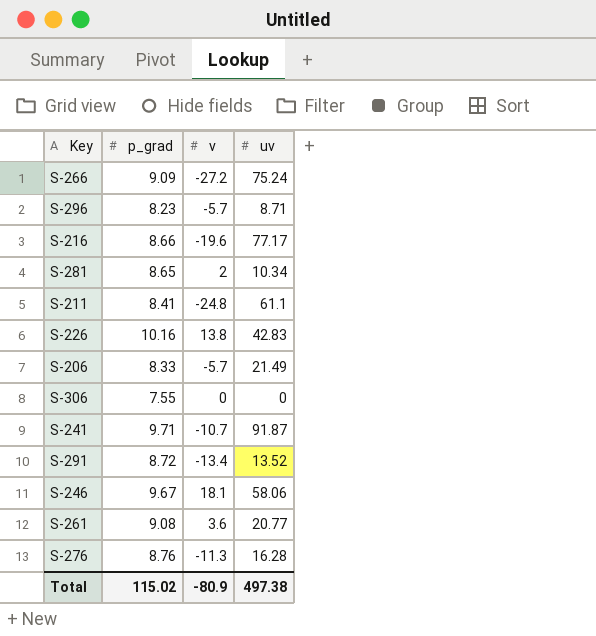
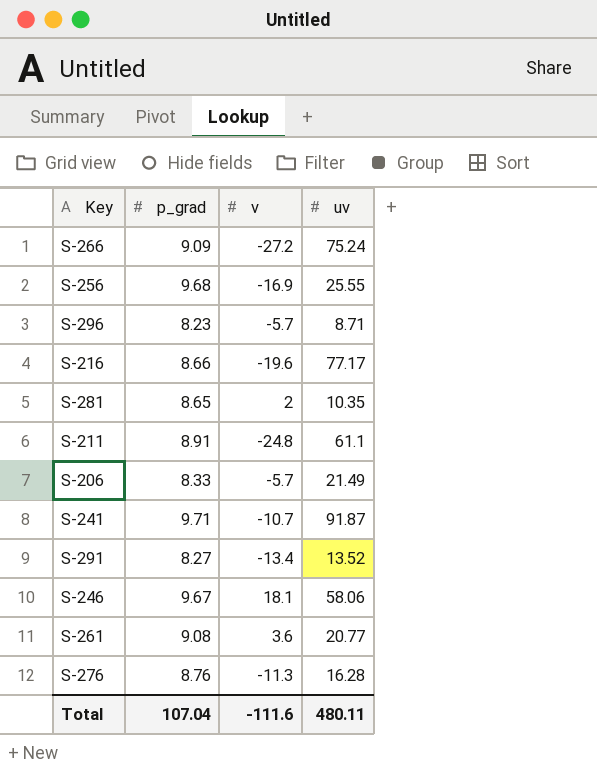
row S-226: 10.16 | 13.8 | 42.83 -> none
row S-306: 7.55 | 0 | 0 -> none
row S-256: none -> 9.68 | -16.9 | 25.55
S-281 | uv: 10.34 -> 10.35
S-211 | p_grad: 8.41 -> 8.91
S-291 | p_grad: 8.72 -> 8.27
Total | p_grad: 115.02 -> 107.04
Total | v: -80.9 -> -111.6
Total | uv: 497.38 -> 480.11

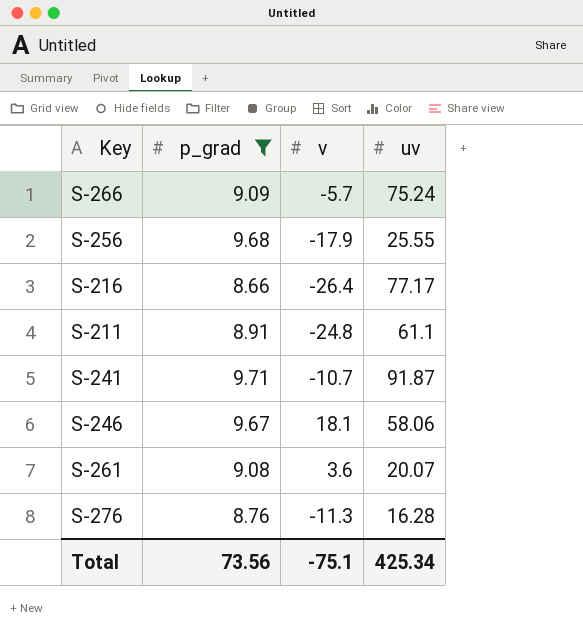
filter: none -> p_grad >= 8.66
S-266 | v: -27.2 -> -5.7
S-256 | v: -16.9 -> -17.9
S-216 | v: -19.6 -> -26.4
S-261 | uv: 20.77 -> 20.07
Total | p_grad: 107.04 -> 73.56
Total | v: -111.6 -> -75.1
Total | uv: 480.11 -> 425.34

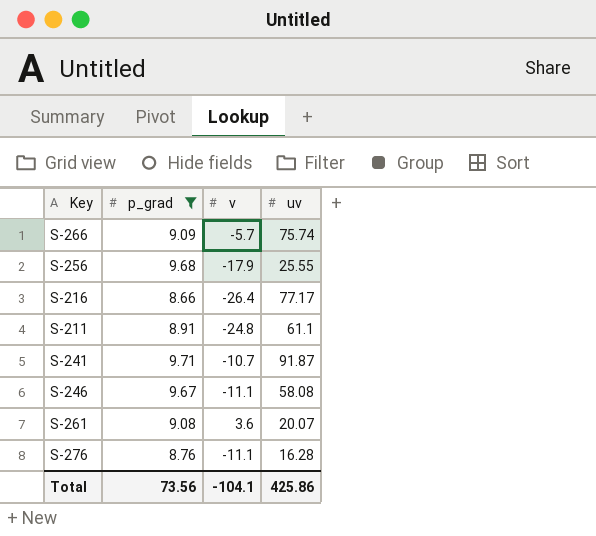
S-266 | uv: 75.24 -> 75.74
S-246 | v: 18.1 -> -11.1
S-246 | uv: 58.06 -> 58.08
S-276 | v: -11.3 -> -11.1
Total | v: -75.1 -> -104.1
Total | uv: 425.34 -> 425.86

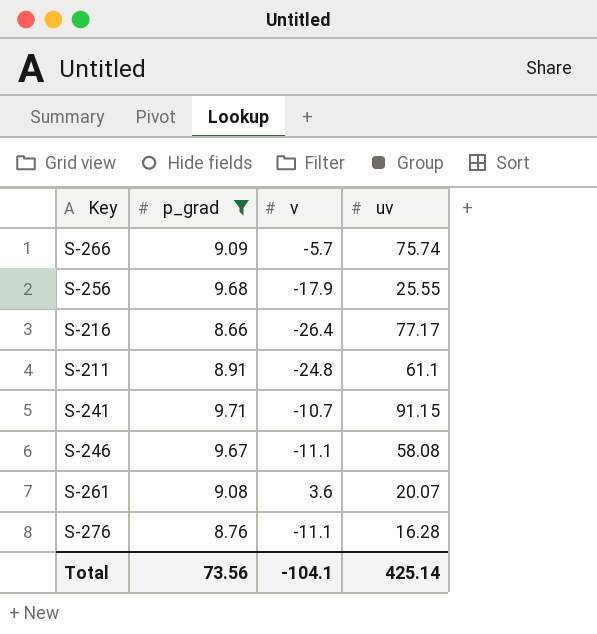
S-241 | uv: 91.87 -> 91.15
Total | uv: 425.86 -> 425.14

